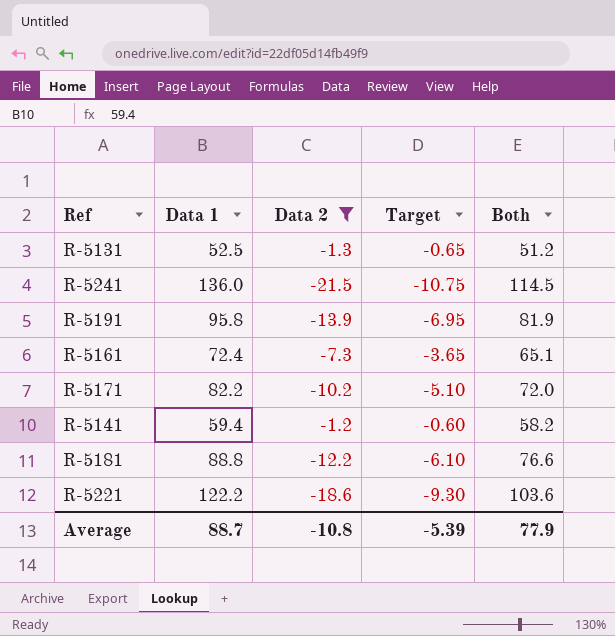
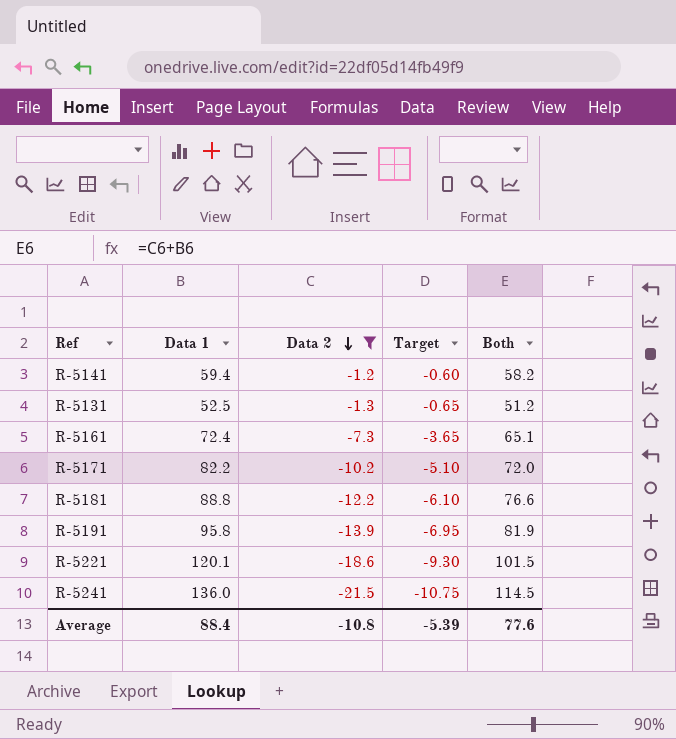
row order: none -> Data 2 descending
R-5221 | Data 1: 122.2 -> 120.1
R-5221 | Both: 103.6 -> 101.5
Average | Data 1: 88.7 -> 88.4
Average | Both: 77.9 -> 77.6

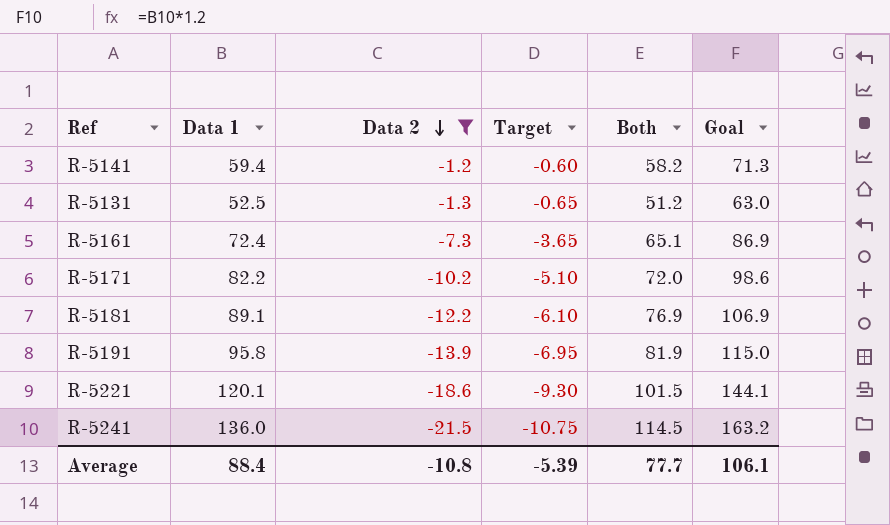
column Goal | formula: none -> [Data 1] * 1.2
R-5181 | Data 1: 88.8 -> 89.1
R-5181 | Both: 76.6 -> 76.9
Average | Both: 77.6 -> 77.7

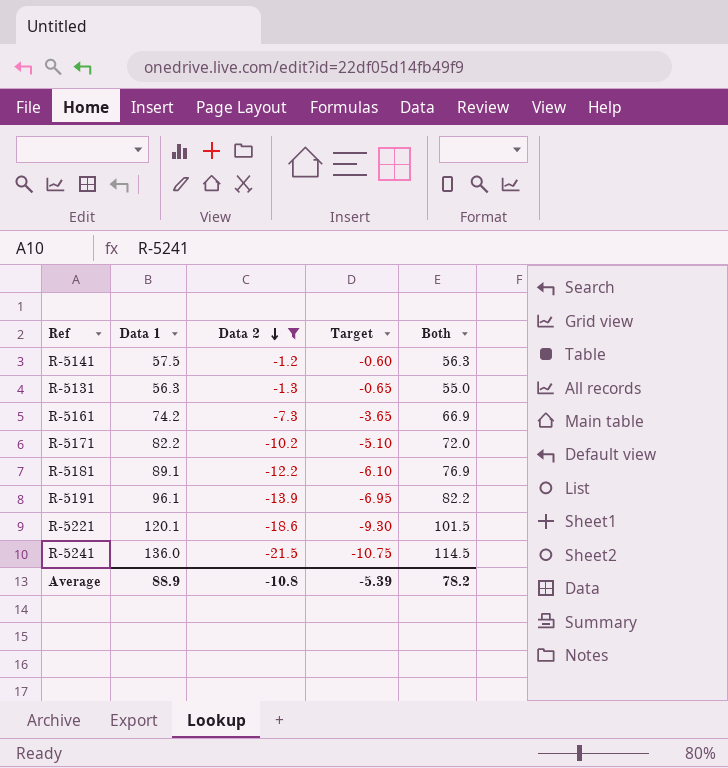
column Goal | formula: [Data 1] * 1.2 -> none
R-5141 | Data 1: 59.4 -> 57.5
R-5141 | Both: 58.2 -> 56.3
R-5131 | Data 1: 52.5 -> 56.3
R-5131 | Both: 51.2 -> 55.0
R-5161 | Data 1: 72.4 -> 74.2
R-5161 | Both: 65.1 -> 66.9
R-5191 | Data 1: 95.8 -> 96.1
R-5191 | Both: 81.9 -> 82.2
Average | Data 1: 88.4 -> 88.9
Average | Both: 77.7 -> 78.2

